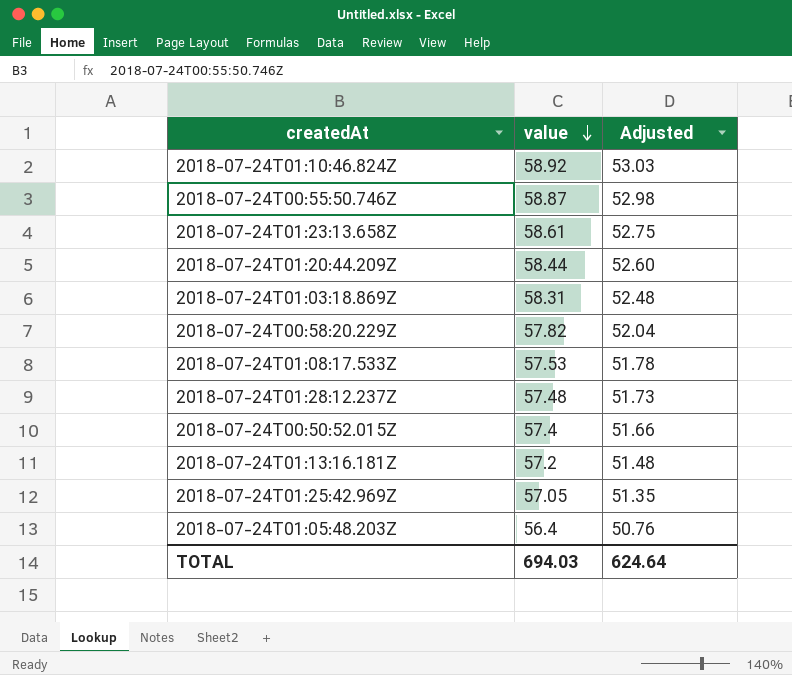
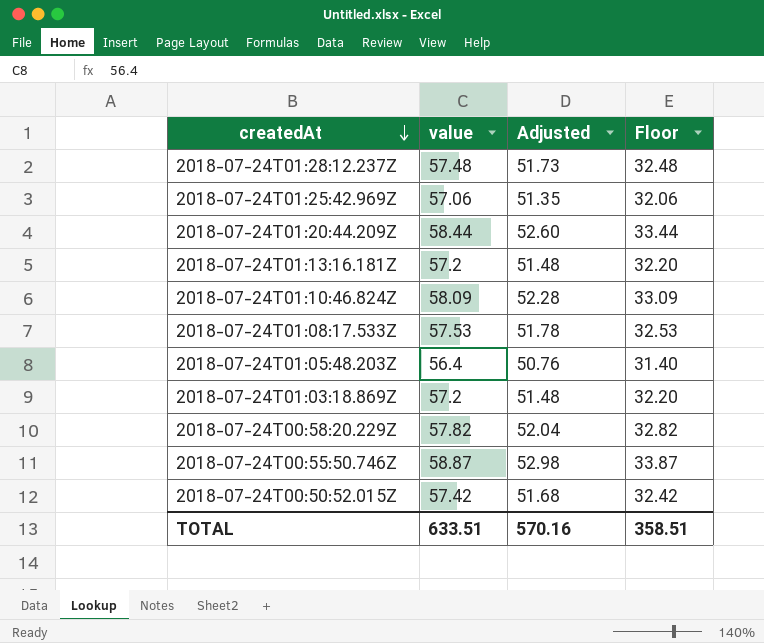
row order: value descending -> createdAt descending
column Floor | formula: none -> [value] - 25
row 2018-07-24T01:23:13.658Z: 58.61 | 52.75 -> none
2018-07-24T01:25:42.969Z | value: 57.05 -> 57.06
2018-07-24T01:10:46.824Z | value: 58.92 -> 58.09
2018-07-24T01:10:46.824Z | Adjusted: 53.03 -> 52.28
2018-07-24T01:03:18.869Z | value: 58.31 -> 57.2
2018-07-24T01:03:18.869Z | Adjusted: 52.48 -> 51.48
2018-07-24T00:50:52.015Z | value: 57.4 -> 57.42
2018-07-24T00:50:52.015Z | Adjusted: 51.66 -> 51.68
TOTAL | value: 694.03 -> 633.51
TOTAL | Adjusted: 624.64 -> 570.16

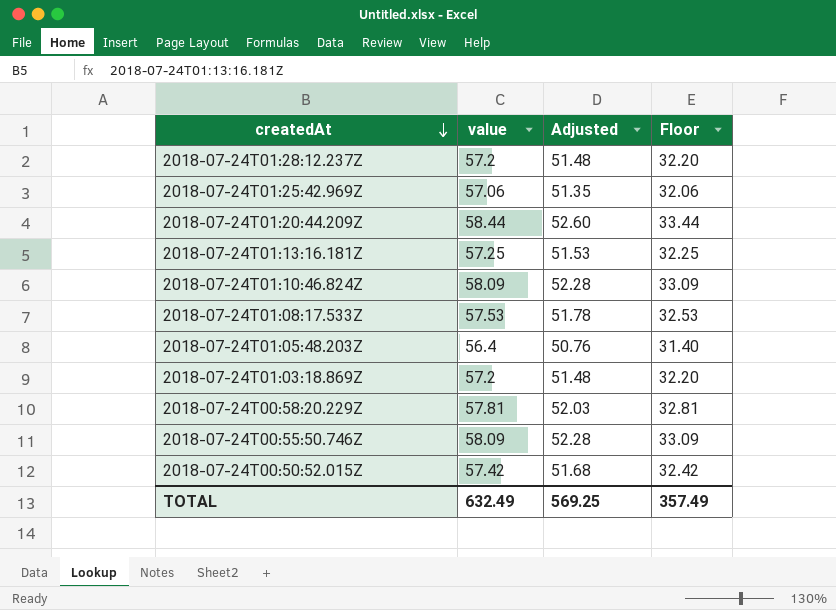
2018-07-24T01:28:12.237Z | value: 57.48 -> 57.2
2018-07-24T01:28:12.237Z | Adjusted: 51.73 -> 51.48
2018-07-24T01:28:12.237Z | Floor: 32.48 -> 32.20
2018-07-24T01:13:16.181Z | value: 57.2 -> 57.25
2018-07-24T01:13:16.181Z | Adjusted: 51.48 -> 51.53
2018-07-24T01:13:16.181Z | Floor: 32.20 -> 32.25
2018-07-24T00:58:20.229Z | value: 57.82 -> 57.81
2018-07-24T00:58:20.229Z | Adjusted: 52.04 -> 52.03
2018-07-24T00:58:20.229Z | Floor: 32.82 -> 32.81
2018-07-24T00:55:50.746Z | value: 58.87 -> 58.09
2018-07-24T00:55:50.746Z | Adjusted: 52.98 -> 52.28
2018-07-24T00:55:50.746Z | Floor: 33.87 -> 33.09
TOTAL | value: 633.51 -> 632.49
TOTAL | Adjusted: 570.16 -> 569.25
TOTAL | Floor: 358.51 -> 357.49

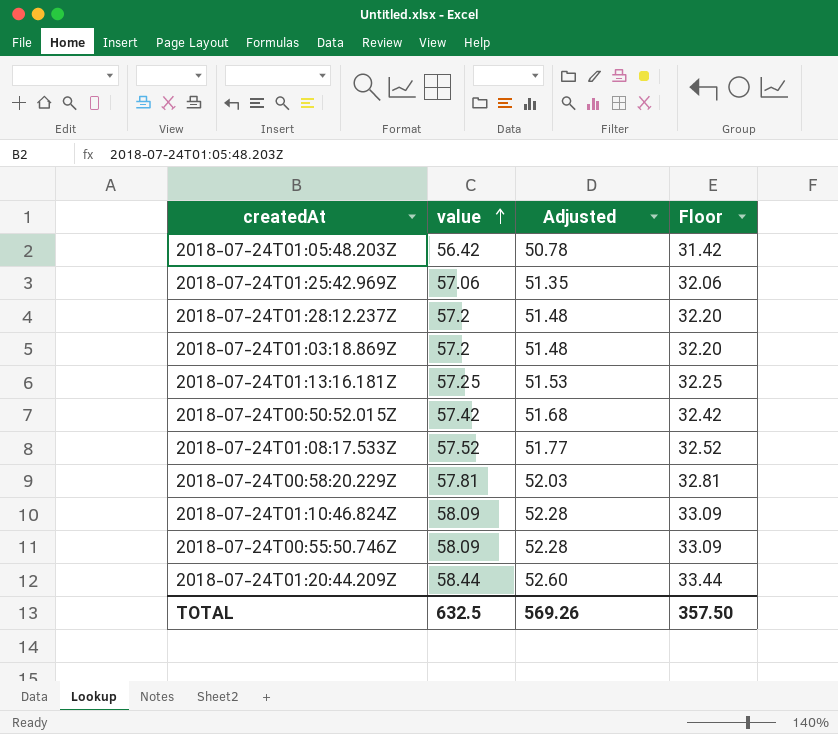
row order: createdAt descending -> value ascending
2018-07-24T01:05:48.203Z | value: 56.4 -> 56.42
2018-07-24T01:05:48.203Z | Adjusted: 50.76 -> 50.78
2018-07-24T01:05:48.203Z | Floor: 31.40 -> 31.42
2018-07-24T01:08:17.533Z | value: 57.53 -> 57.52
2018-07-24T01:08:17.533Z | Adjusted: 51.78 -> 51.77
2018-07-24T01:08:17.533Z | Floor: 32.53 -> 32.52
TOTAL | value: 632.49 -> 632.5
TOTAL | Adjusted: 569.25 -> 569.26
TOTAL | Floor: 357.49 -> 357.50

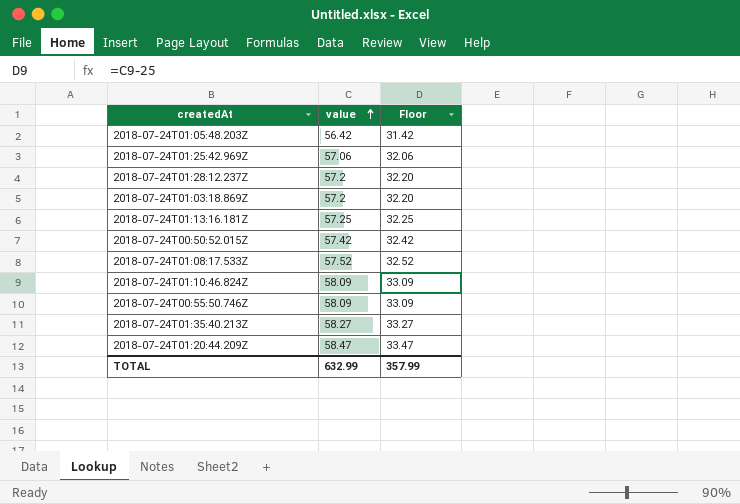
column Adjusted | formula: [value] * 0.9 -> none
row 2018-07-24T00:58:20.229Z: 57.81 | 52.03 | 32.81 -> none
row 2018-07-24T01:35:40.213Z: none -> 58.27 | 33.27
2018-07-24T01:20:44.209Z | value: 58.44 -> 58.47
2018-07-24T01:20:44.209Z | Floor: 33.44 -> 33.47
TOTAL | value: 632.5 -> 632.99
TOTAL | Floor: 357.50 -> 357.99

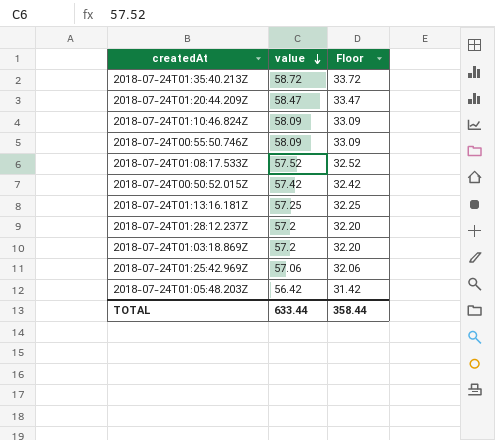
row order: value ascending -> value descending
2018-07-24T01:35:40.213Z | value: 58.27 -> 58.72
2018-07-24T01:35:40.213Z | Floor: 33.27 -> 33.72
TOTAL | value: 632.99 -> 633.44
TOTAL | Floor: 357.99 -> 358.44

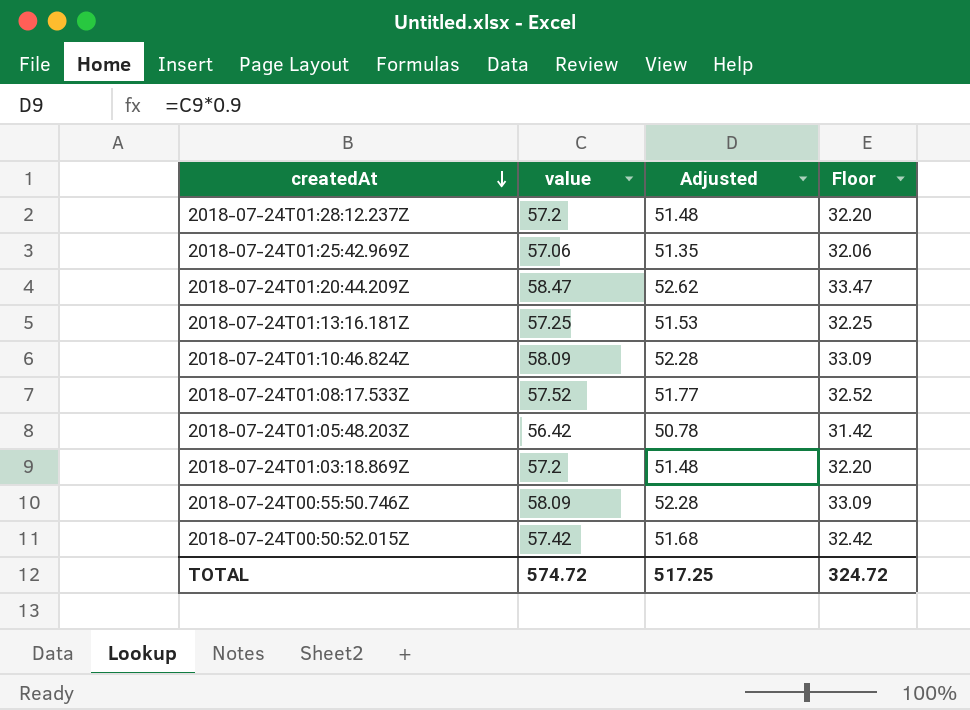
row order: value descending -> createdAt descending
column Adjusted | formula: none -> [value] * 0.9
row 2018-07-24T01:35:40.213Z: 58.72 | 33.72 -> none
TOTAL | value: 633.44 -> 574.72
TOTAL | Floor: 358.44 -> 324.72

